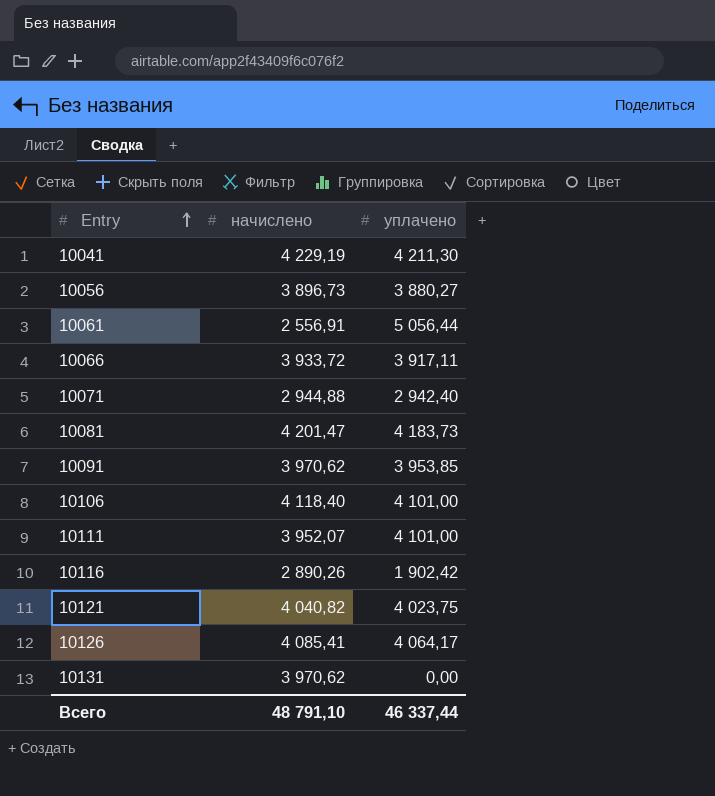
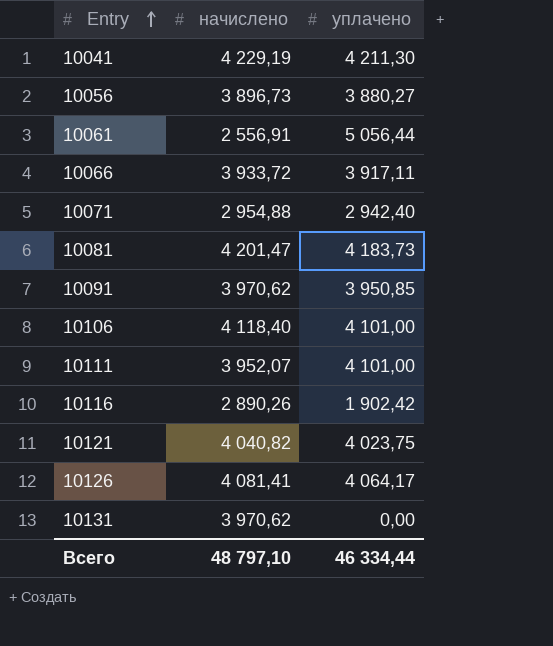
10071 | начислено: 2 944,88 -> 2 954,88
10091 | уплачено: 3 953,85 -> 3 950,85
10126 | начислено: 4 085,41 -> 4 081,41
Всего | начислено: 48 791,10 -> 48 797,10
Всего | уплачено: 46 337,44 -> 46 334,44

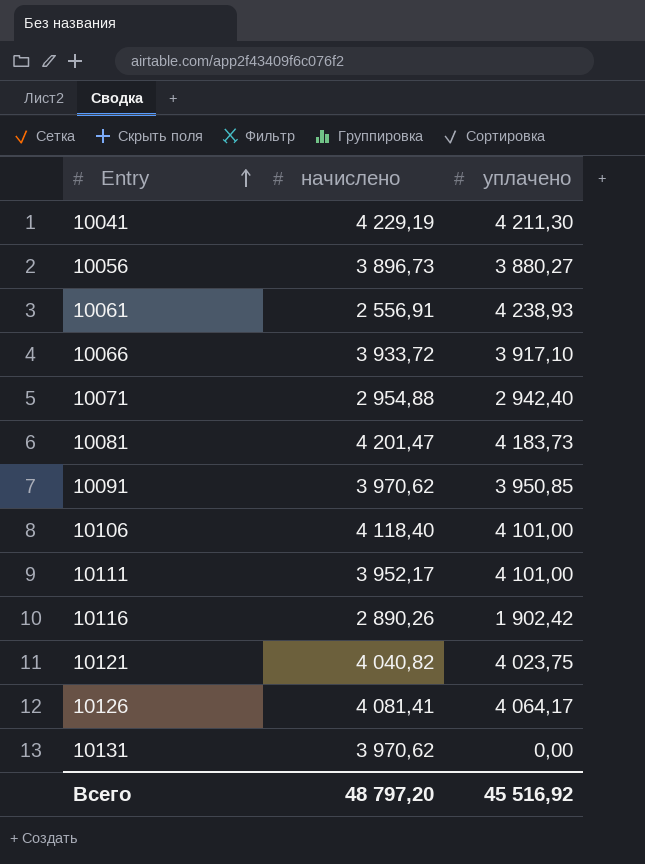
10061 | уплачено: 5 056,44 -> 4 238,93
10066 | уплачено: 3 917,11 -> 3 917,10
10111 | начислено: 3 952,07 -> 3 952,17
Всего | начислено: 48 797,10 -> 48 797,20
Всего | уплачено: 46 334,44 -> 45 516,92

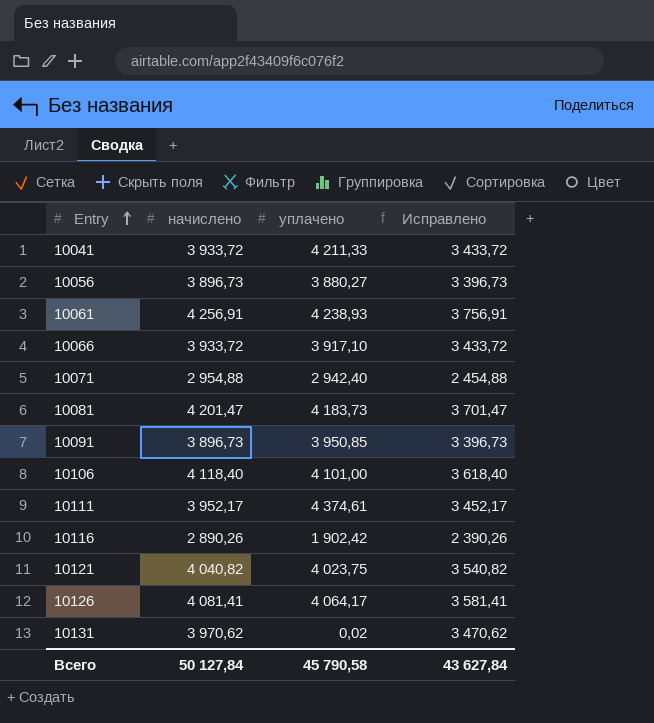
column Исправлено | formula: none -> [начислено] - 500
10041 | начислено: 4 229,19 -> 3 933,72
10041 | уплачено: 4 211,30 -> 4 211,33
10061 | начислено: 2 556,91 -> 4 256,91
10091 | начислено: 3 970,62 -> 3 896,73
10111 | уплачено: 4 101,00 -> 4 374,61
10131 | уплачено: 0,00 -> 0,02
Всего | начислено: 48 797,20 -> 50 127,84
Всего | уплачено: 45 516,92 -> 45 790,58

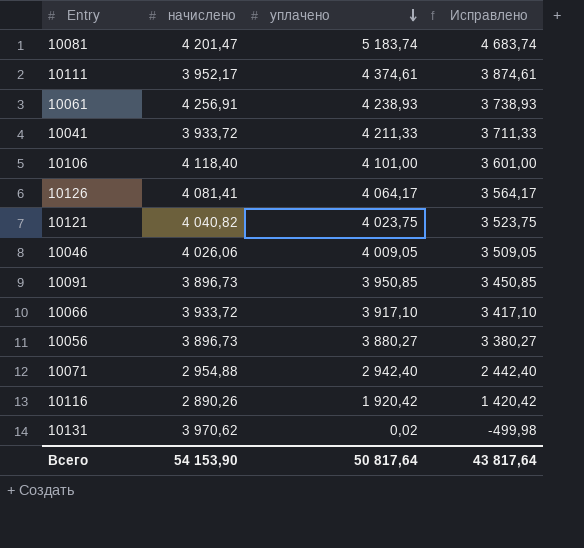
row order: Entry ascending -> уплачено descending
column Исправлено | formula: [начислено] - 500 -> [уплачено] - 500
10081 | уплачено: 4 183,73 -> 5 183,74
row 10046: none -> 4 026,06 | 4 009,05 | 3 509,05
10116 | уплачено: 1 902,42 -> 1 920,42
Всего | начислено: 50 127,84 -> 54 153,90
Всего | уплачено: 45 790,58 -> 50 817,64
Всего | Исправлено: 43 627,84 -> 43 817,64

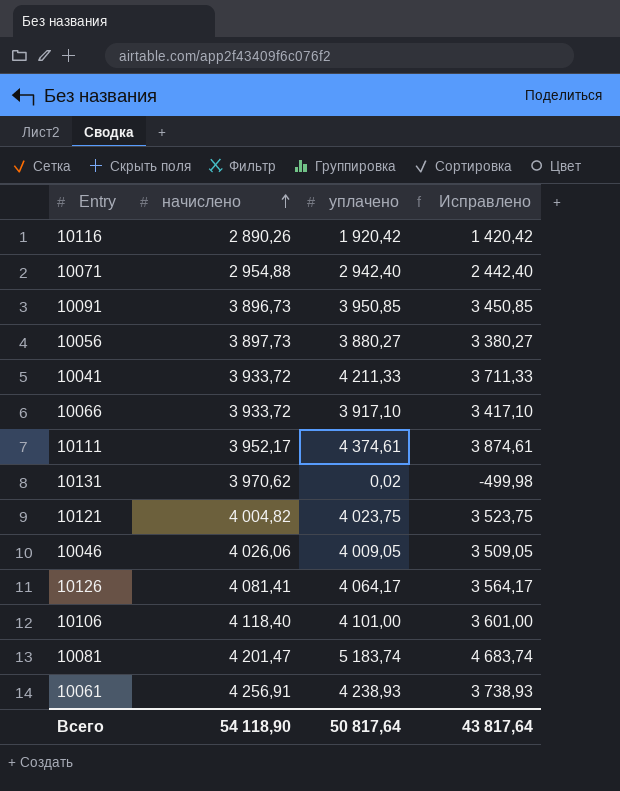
row order: уплачено descending -> начислено ascending
10056 | начислено: 3 896,73 -> 3 897,73
10121 | начислено: 4 040,82 -> 4 004,82
Всего | начислено: 54 153,90 -> 54 118,90

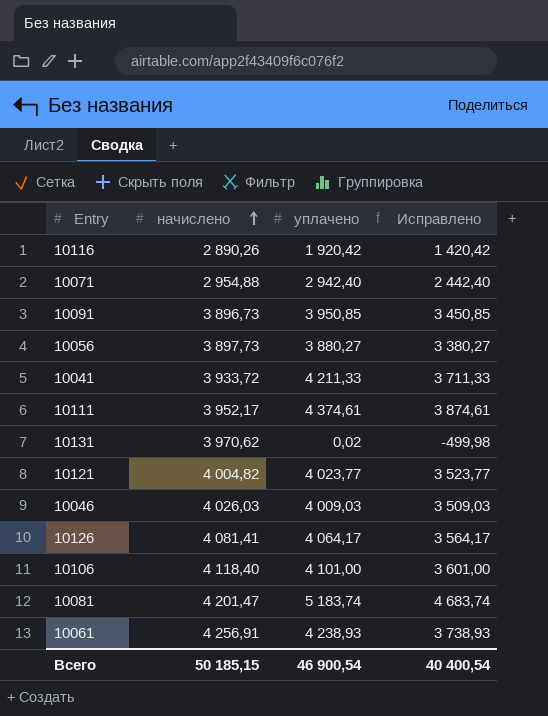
row 10066: 3 933,72 | 3 917,10 | 3 417,10 -> none
10121 | уплачено: 4 023,75 -> 4 023,77
10121 | Исправлено: 3 523,75 -> 3 523,77
10046 | начислено: 4 026,06 -> 4 026,03
10046 | уплачено: 4 009,05 -> 4 009,03
10046 | Исправлено: 3 509,05 -> 3 509,03
Всего | начислено: 54 118,90 -> 50 185,15
Всего | уплачено: 50 817,64 -> 46 900,54
Всего | Исправлено: 43 817,64 -> 40 400,54

